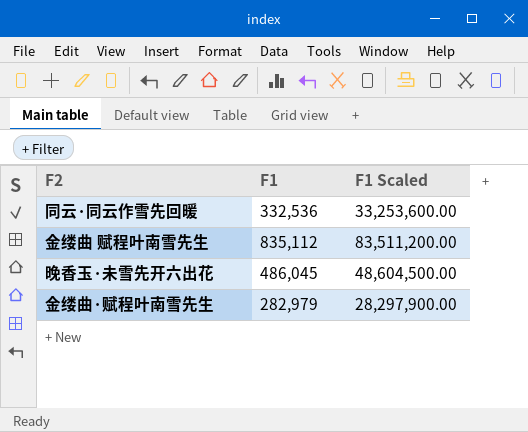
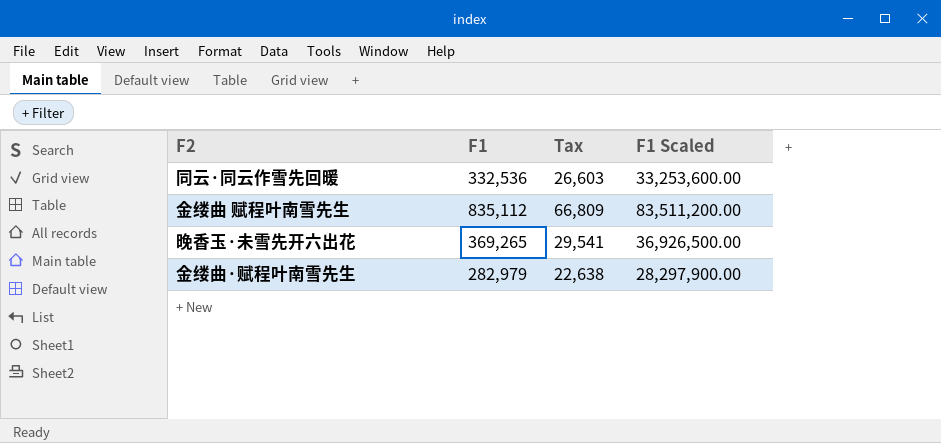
column Tax | formula: none -> [F1] * 0.08
晚香玉·未雪先开六出花 | F1: 486,045 -> 369,265
晚香玉·未雪先开六出花 | F1 Scaled: 48,604,500.00 -> 36,926,500.00

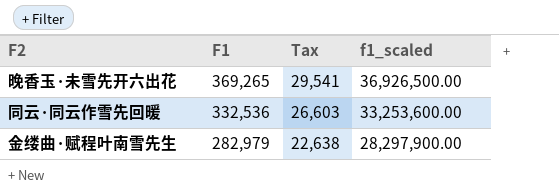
row order: none -> F1 descending
column name: F1 Scaled -> f1_scaled
row 金缕曲 赋程叶南雪先生: 835,112 | 66,809 | 83,511,200.00 -> none

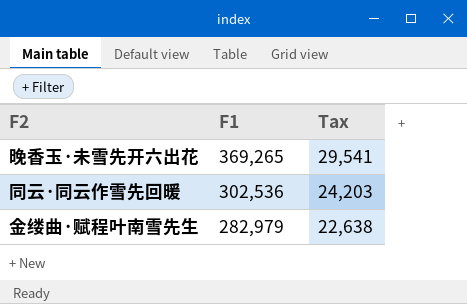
column f1_scaled | formula: [F1] * 100 -> none
同云·同云作雪先回暖 | F1: 332,536 -> 302,536
同云·同云作雪先回暖 | Tax: 26,603 -> 24,203

